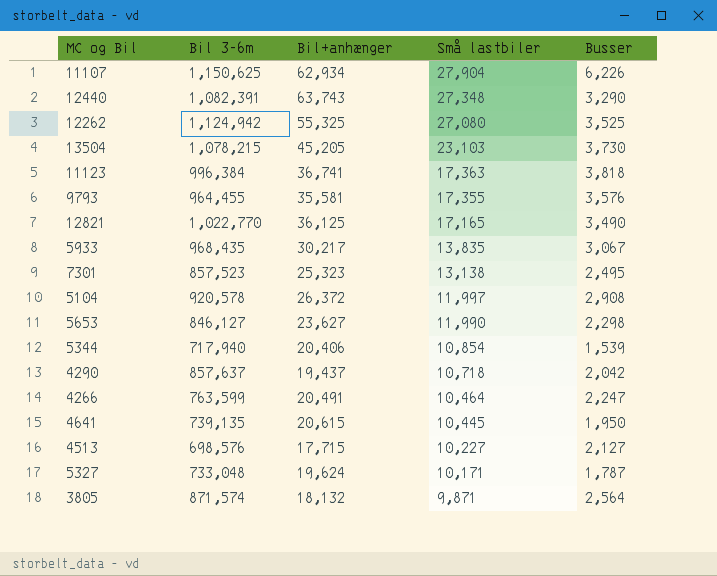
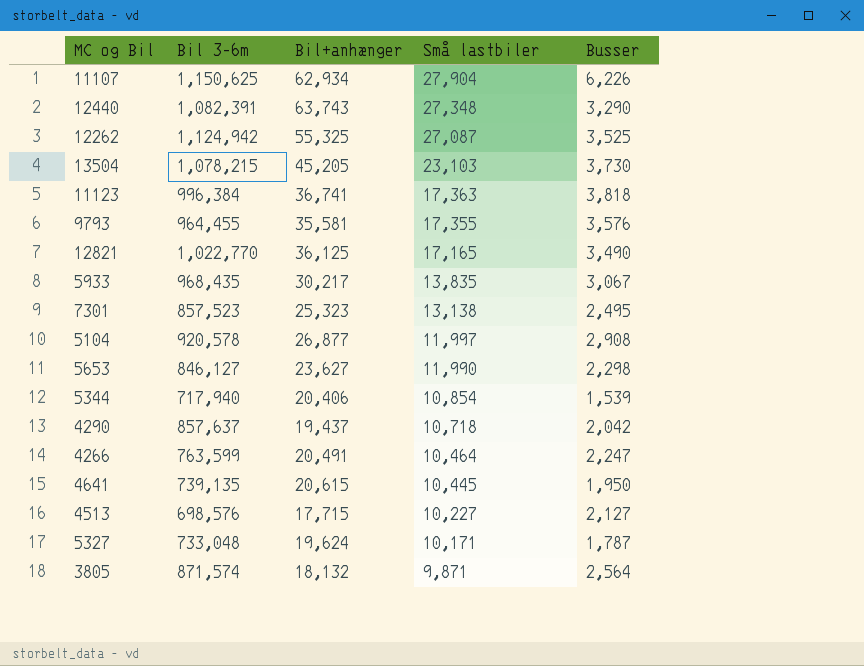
12262 | Små lastbiler: 27,080 -> 27,087
5104 | Bil+anhænger: 26,372 -> 26,877

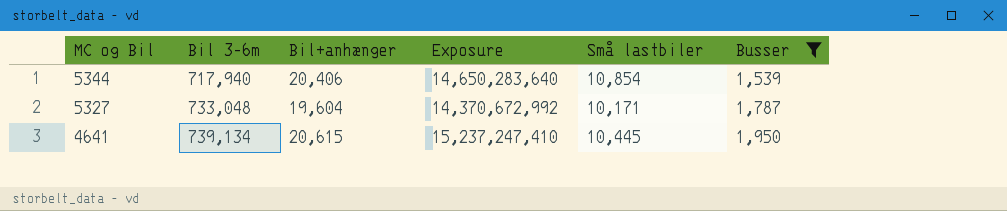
filter: none -> Busser <= 1,950
row order: Små lastbiler descending -> MC og Bil descending
column Exposure | formula: none -> [Bil 3-6m] * [Bil+anhænger]
5327 | Bil+anhænger: 19,624 -> 19,604
4641 | Bil 3-6m: 739,135 -> 739,134

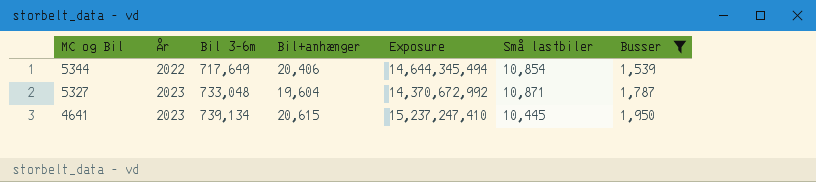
column År | position: none -> 2
5344 | Bil 3-6m: 717,940 -> 717,649
5344 | Exposure: 14,650,283,640 -> 14,644,345,494
5327 | Små lastbiler: 10,171 -> 10,871

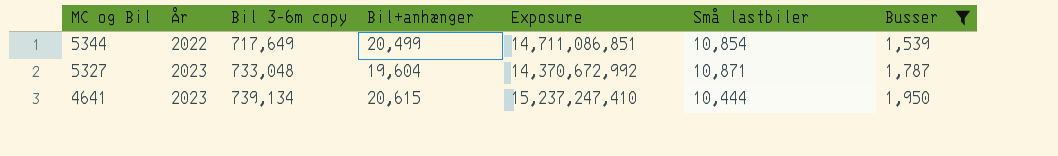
column name: Bil 3-6m -> Bil 3-6m copy
5344 | Bil+anhænger: 20,406 -> 20,499
5344 | Exposure: 14,644,345,494 -> 14,711,086,851
4641 | Små lastbiler: 10,445 -> 10,444

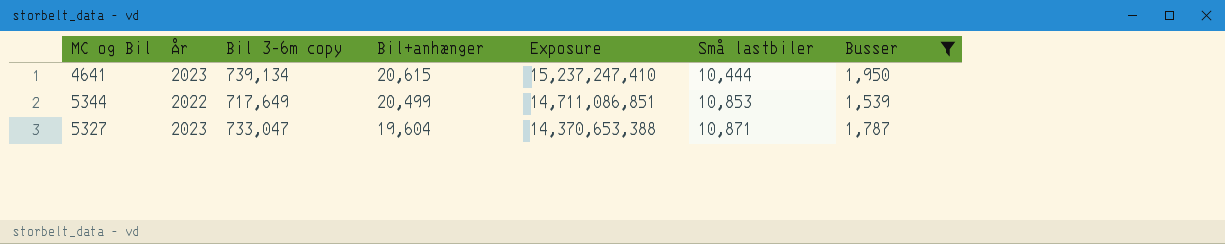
row order: MC og Bil descending -> Bil+anhænger descending
5344 | Små lastbiler: 10,854 -> 10,853
5327 | Bil 3-6m copy: 733,048 -> 733,047
5327 | Exposure: 14,370,672,992 -> 14,370,653,388

